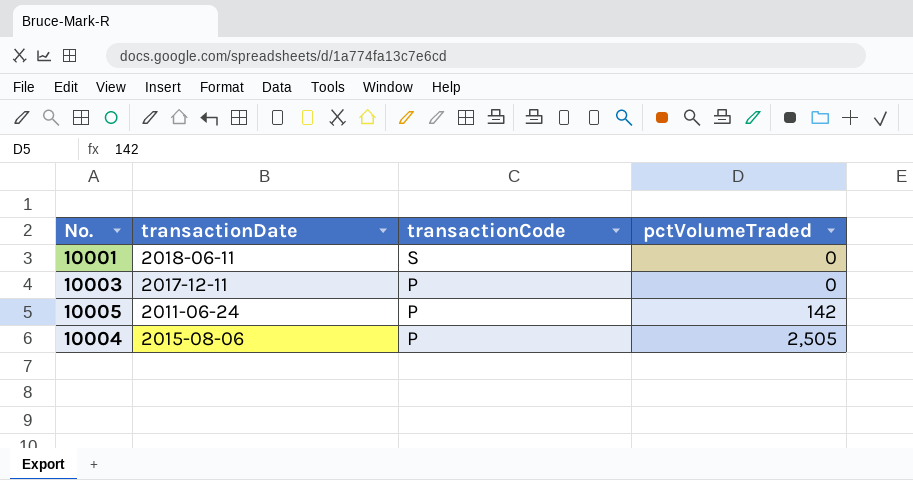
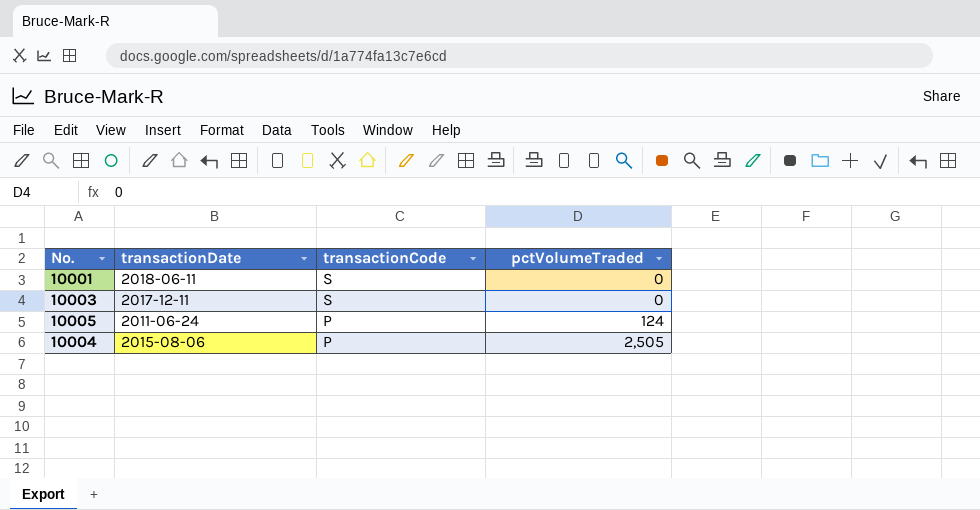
10003 | transactionCode: P -> S
10005 | pctVolumeTraded: 142 -> 124

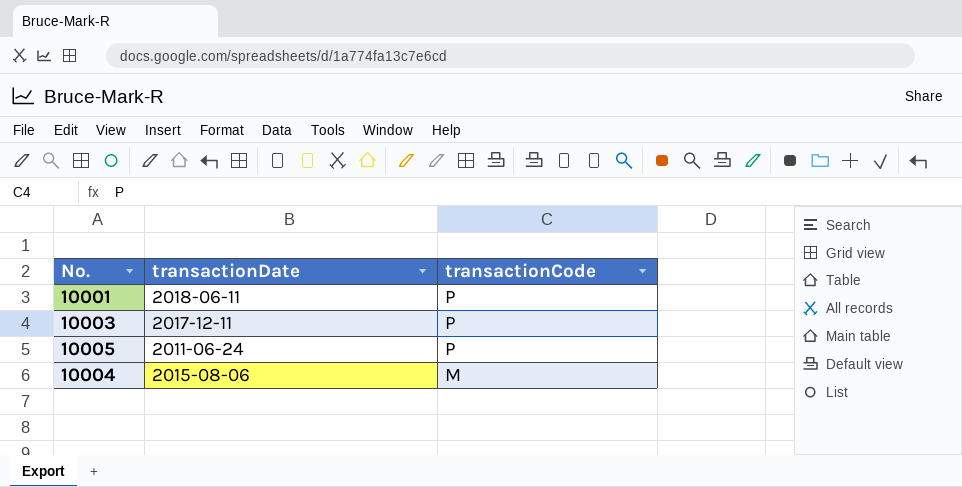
column pctVolumeTraded | position: 4 -> none
10001 | transactionCode: S -> P
10003 | transactionCode: S -> P
10004 | transactionCode: P -> M

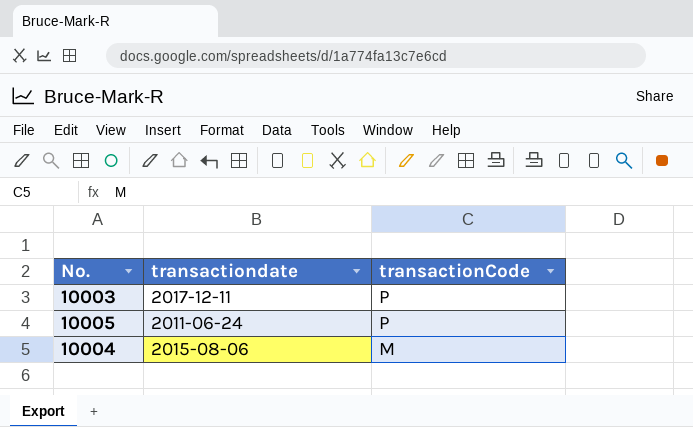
column name: transactionDate -> transactiondate
row 10001: 2018-06-11 | P -> none

